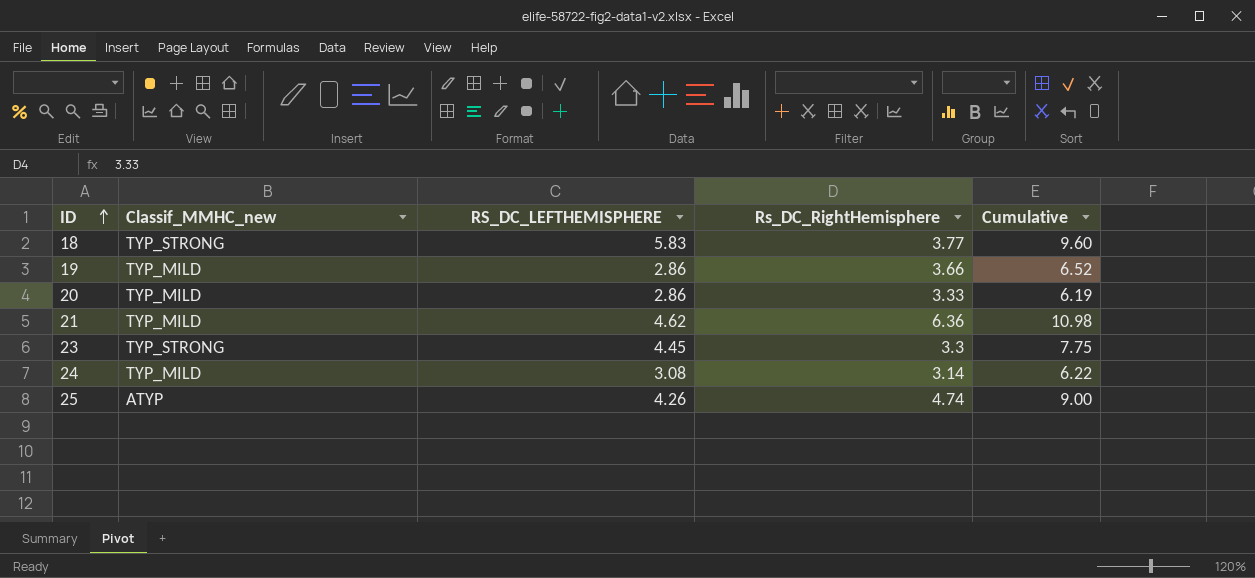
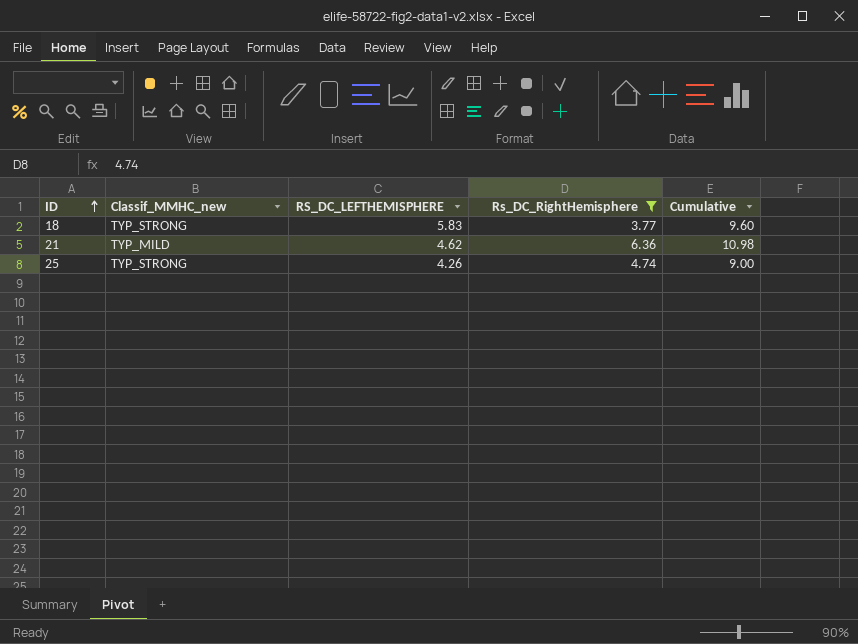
filter: none -> Rs_DC_RightHemisphere >= 3.77
25 | Classif_MMHC_new: ATYP -> TYP_STRONG

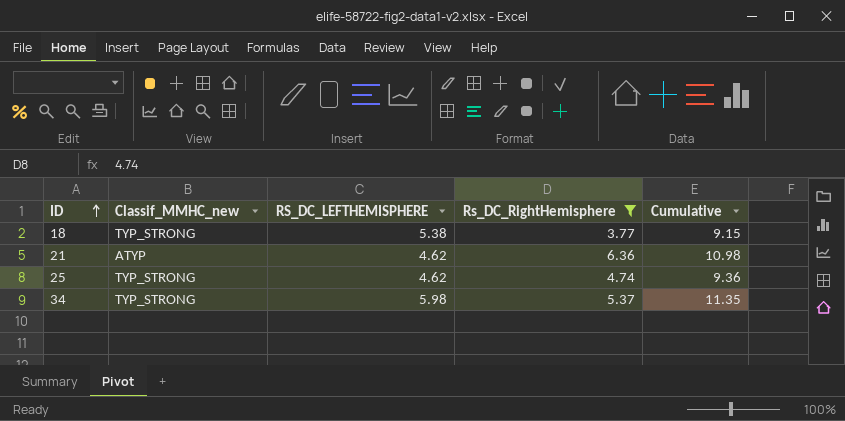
18 | RS_DC_LEFTHEMISPHERE: 5.83 -> 5.38
18 | Cumulative: 9.60 -> 9.15
21 | Classif_MMHC_new: TYP_MILD -> ATYP
25 | RS_DC_LEFTHEMISPHERE: 4.26 -> 4.62
25 | Cumulative: 9.00 -> 9.36
row 34: none -> TYP_STRONG | 5.98 | 5.37 | 11.35

